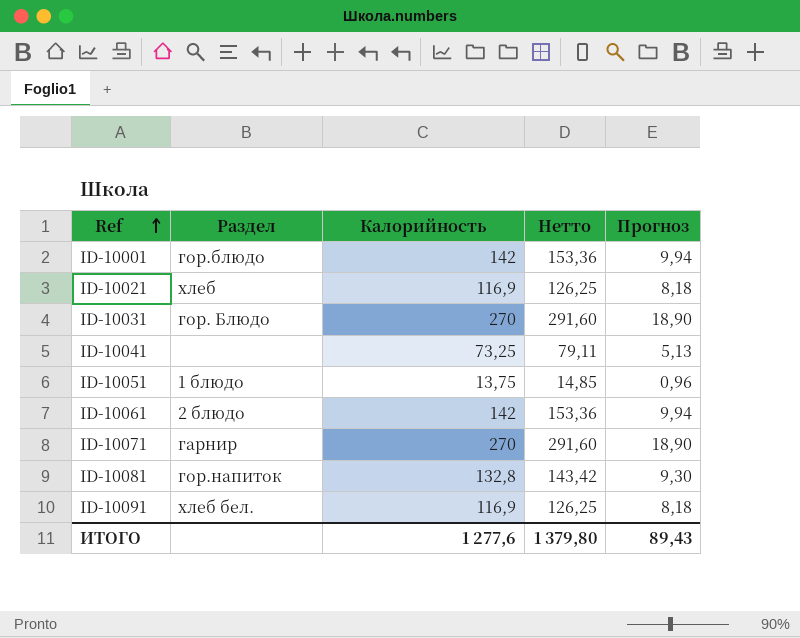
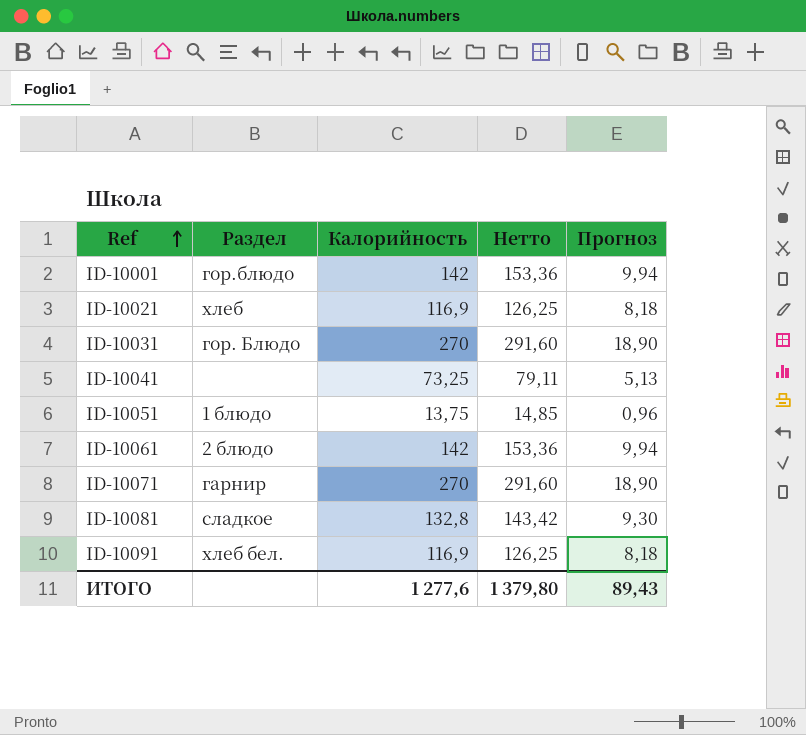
ID-10081 | Раздел: гор.напиток -> сладкое

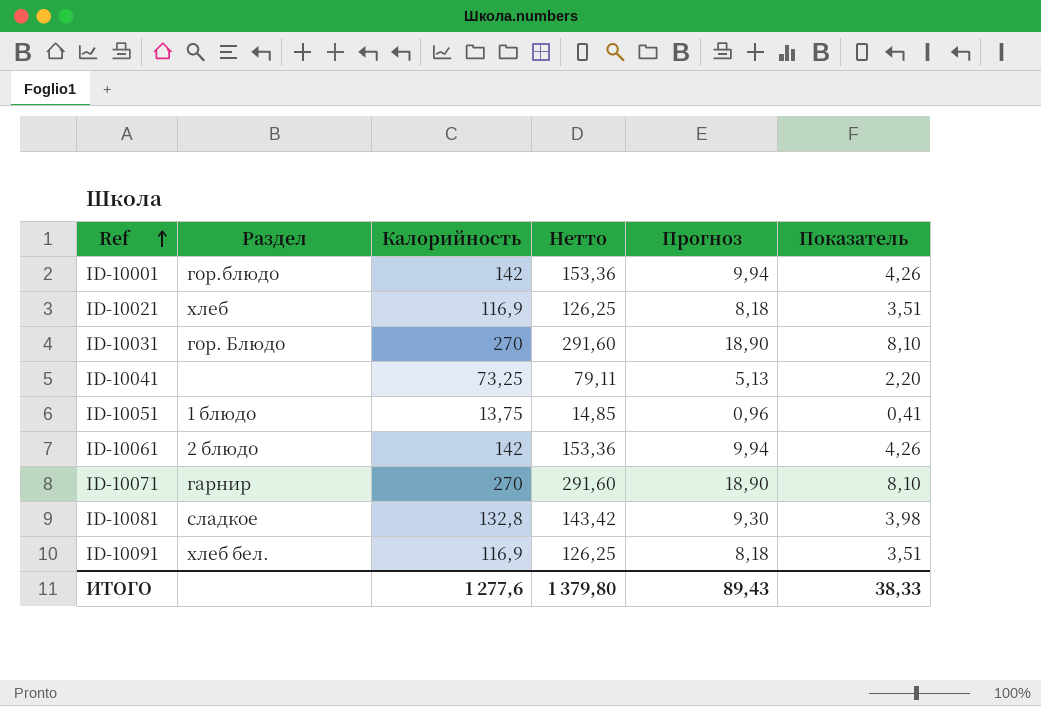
column Показатель | formula: none -> [Калорийность] * 0,03

